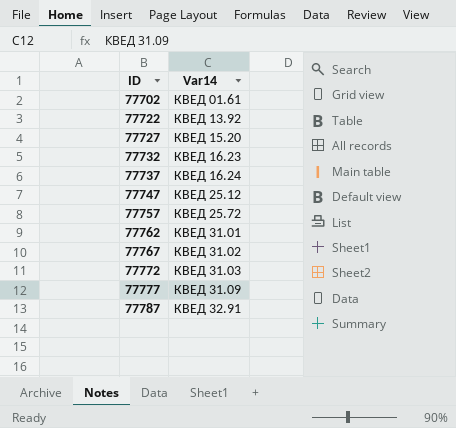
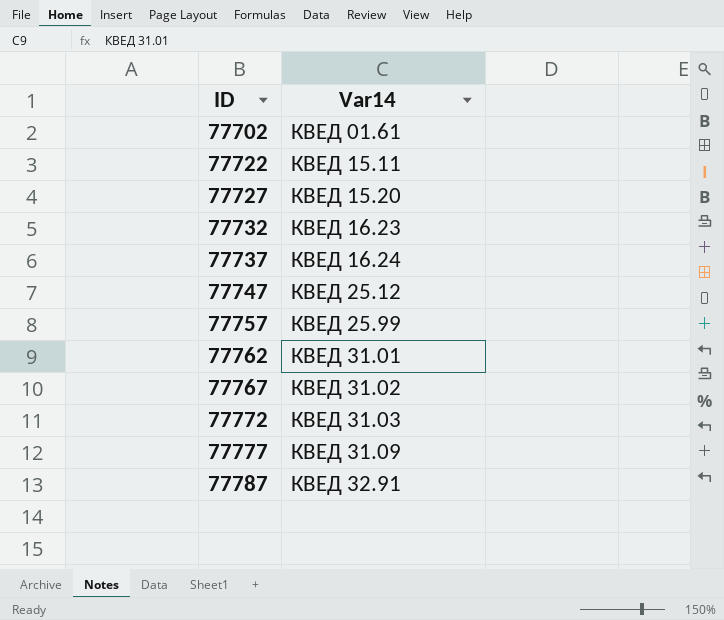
77722 | Var14: КВЕД 13.92 -> КВЕД 15.11
77757 | Var14: КВЕД 25.72 -> КВЕД 25.99

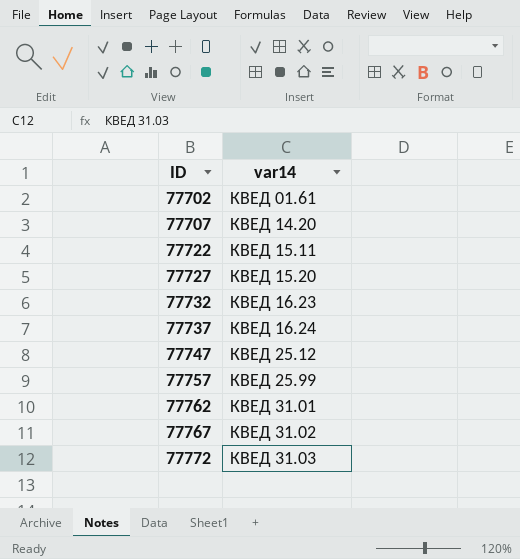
column name: Var14 -> var14
row 77777: КВЕД 31.09 -> none
row 77787: КВЕД 32.91 -> none
row 77707: none -> КВЕД 14.20

